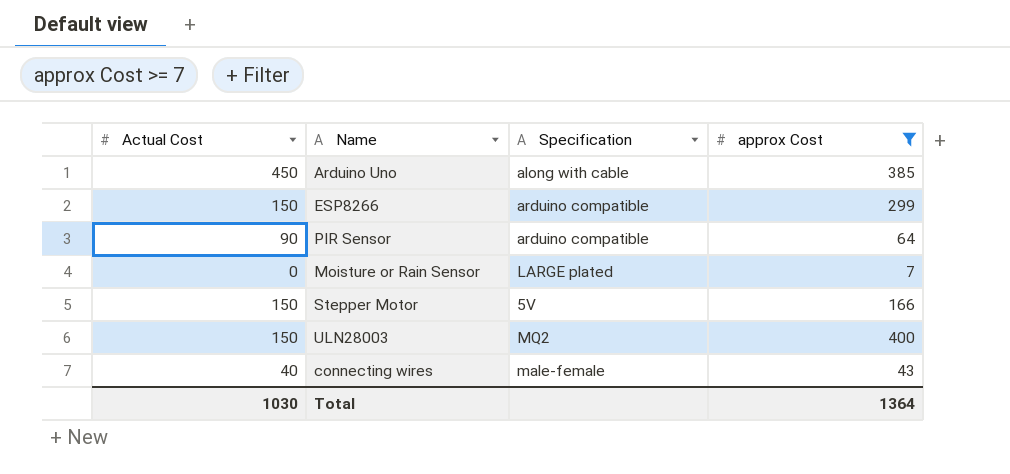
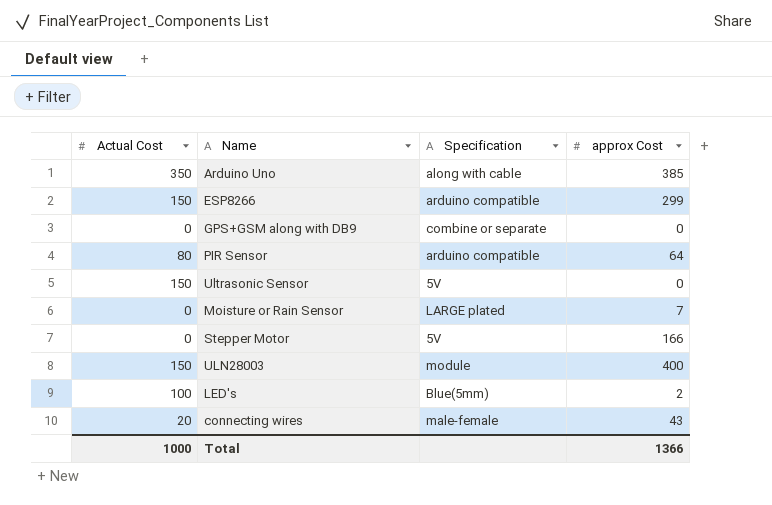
filter: approx Cost >= 7 -> none
Arduino Uno | Actual Cost: 450 -> 350
PIR Sensor | Actual Cost: 90 -> 80
Stepper Motor | Actual Cost: 150 -> 0
ULN28003 | Specification: MQ2 -> module
connecting wires | Actual Cost: 40 -> 20
Total | Actual Cost: 1030 -> 1000
Total | approx Cost: 1364 -> 1366

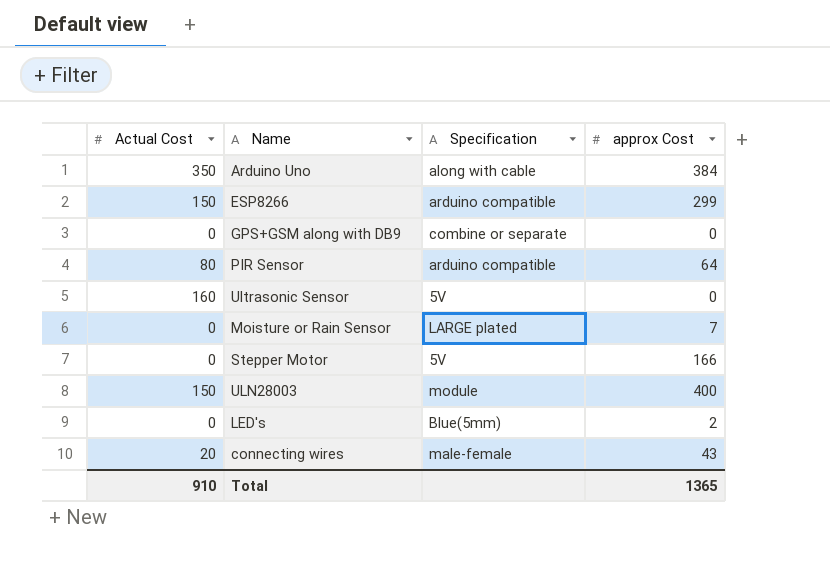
Arduino Uno | approx Cost: 385 -> 384
Ultrasonic Sensor | Actual Cost: 150 -> 160
LED's | Actual Cost: 100 -> 0
Total | Actual Cost: 1000 -> 910
Total | approx Cost: 1366 -> 1365

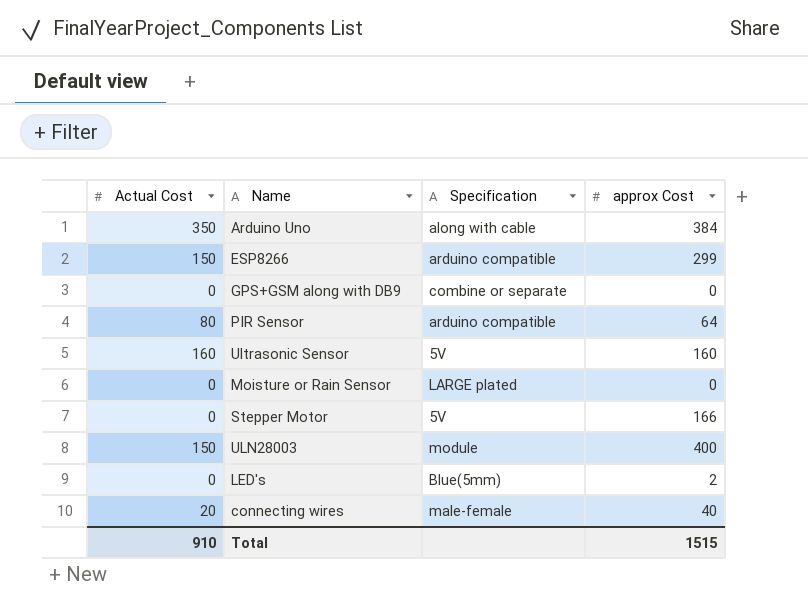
Ultrasonic Sensor | approx Cost: 0 -> 160
Moisture or Rain Sensor | approx Cost: 7 -> 0
connecting wires | approx Cost: 43 -> 40
Total | approx Cost: 1365 -> 1515

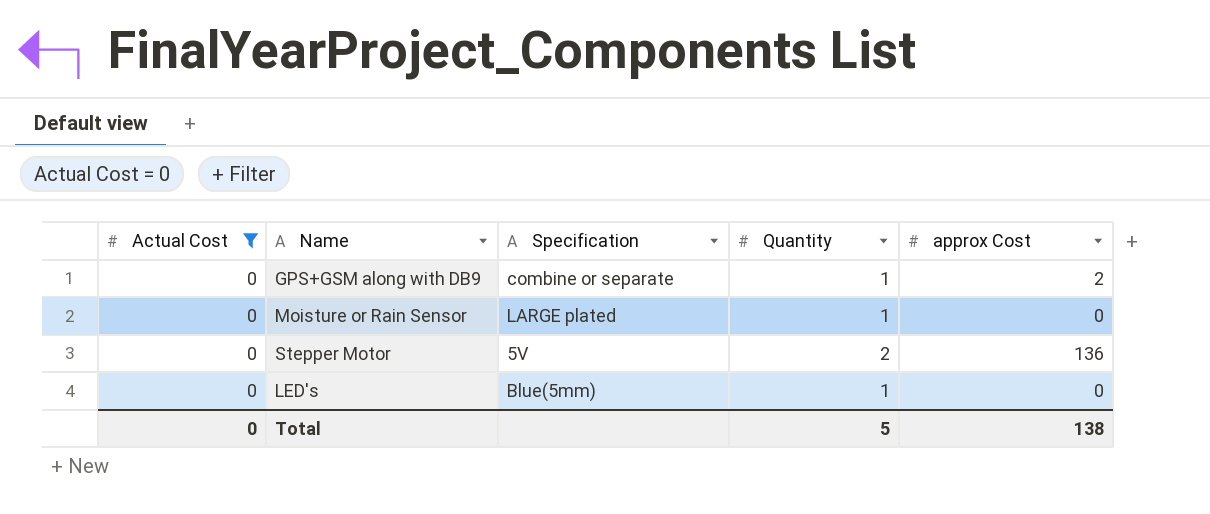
filter: none -> Actual Cost = 0
column Quantity | position: none -> 4
GPS+GSM along with DB9 | approx Cost: 0 -> 2
Stepper Motor | approx Cost: 166 -> 136
LED's | approx Cost: 2 -> 0
Total | Actual Cost: 910 -> 0
Total | approx Cost: 1515 -> 138

